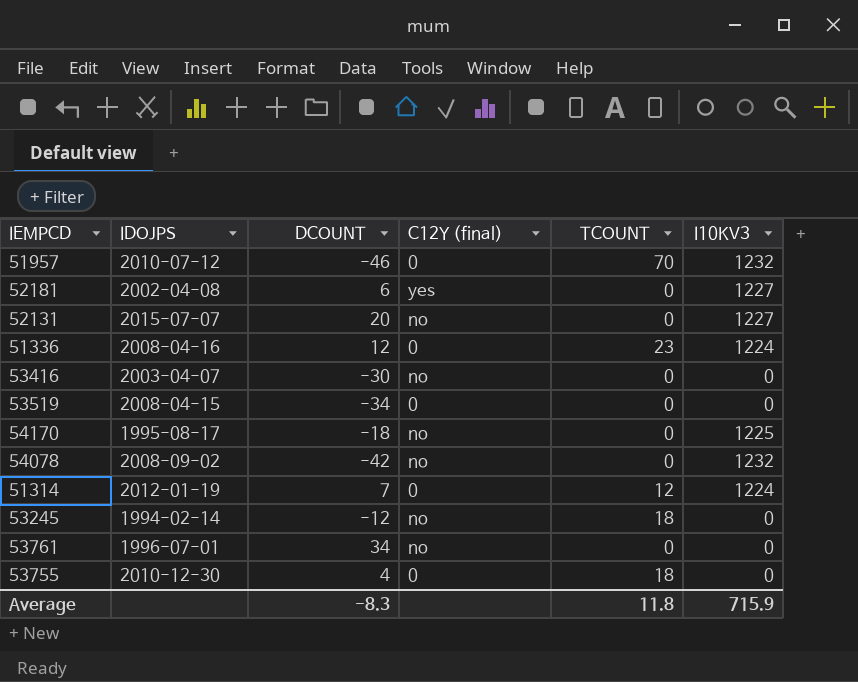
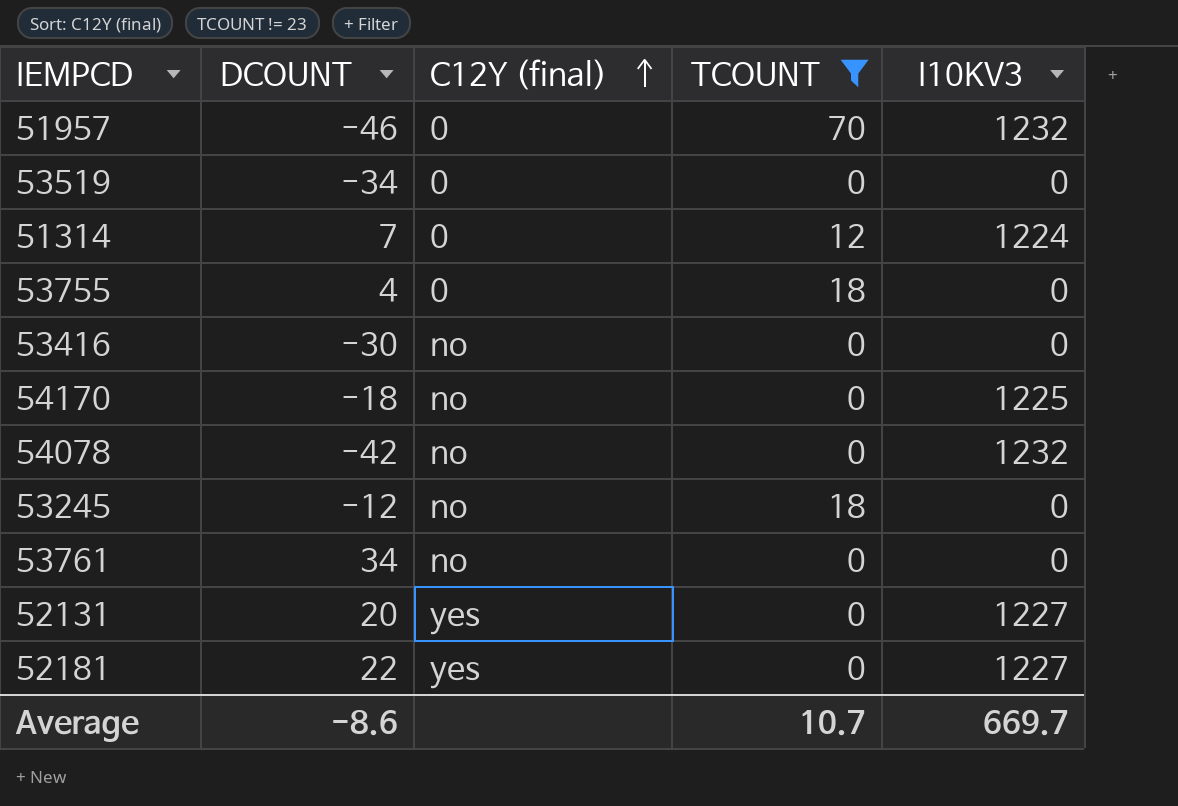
filter: none -> TCOUNT != 23
row order: none -> C12Y (final) ascending
column IDOJPS | position: 2 -> none
52131 | C12Y (final): no -> yes
52181 | DCOUNT: 6 -> 22
Average | DCOUNT: -8.3 -> -8.6
Average | TCOUNT: 11.8 -> 10.7
Average | I10KV3: 715.9 -> 669.7

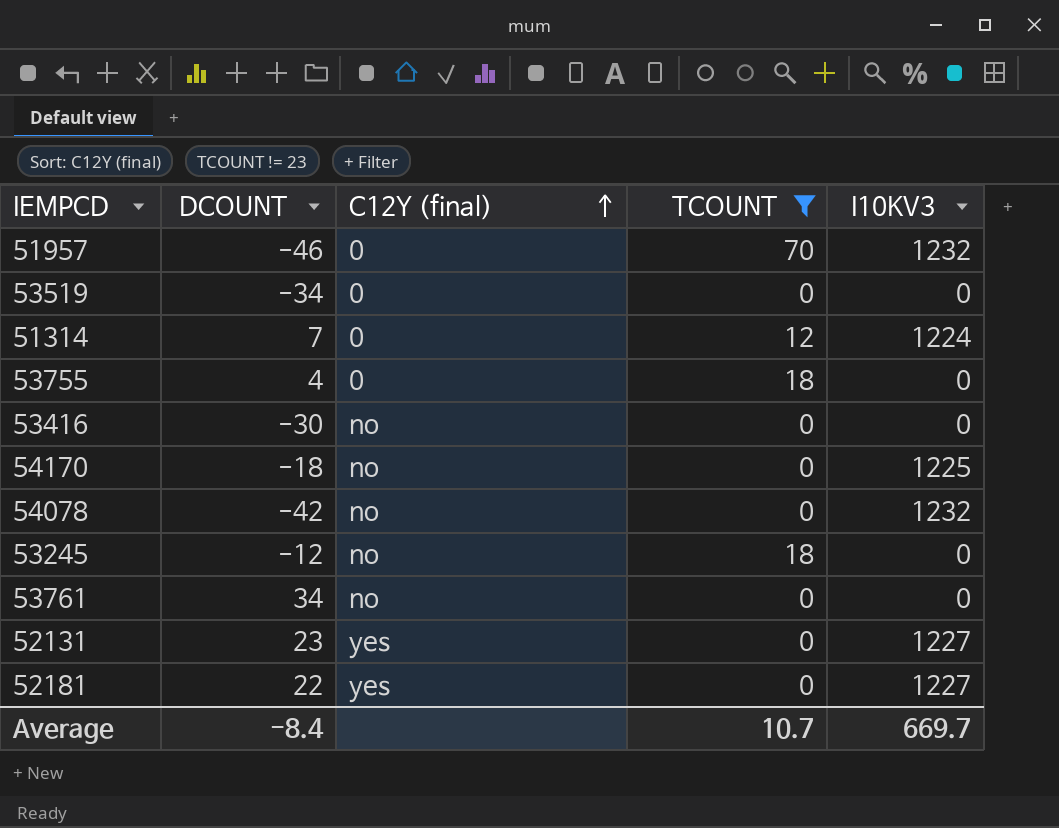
52131 | DCOUNT: 20 -> 23
Average | DCOUNT: -8.6 -> -8.4

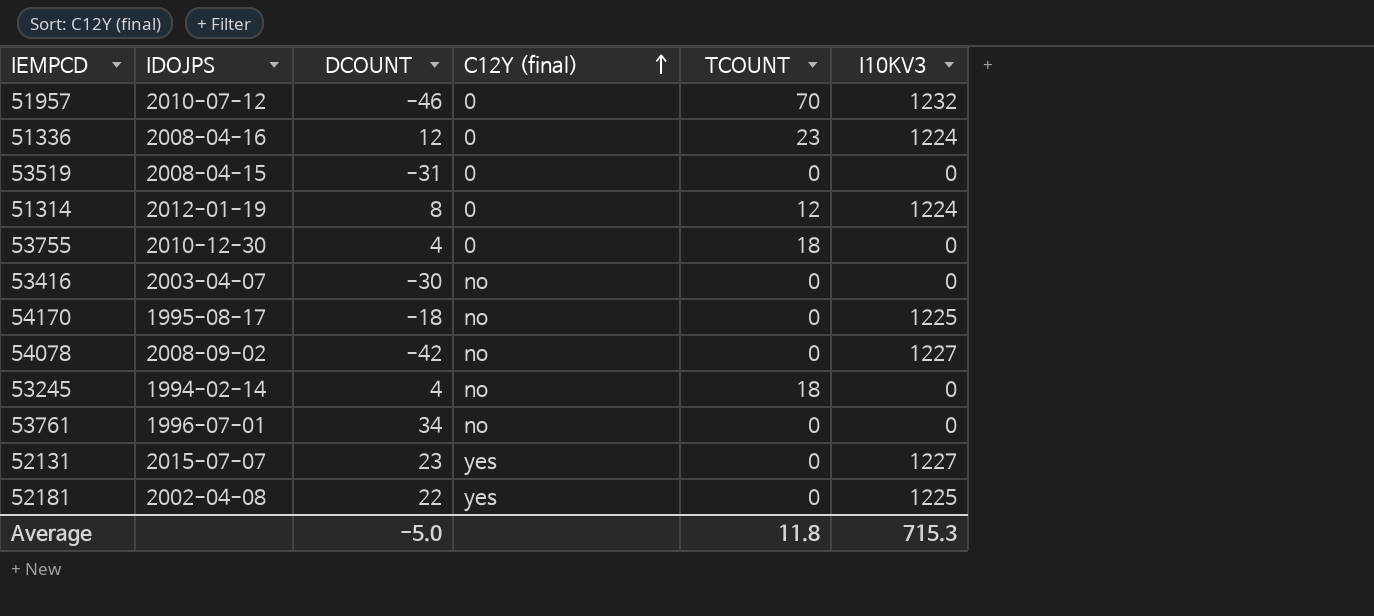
filter: TCOUNT != 23 -> none
column IDOJPS | position: none -> 2
53519 | DCOUNT: -34 -> -31
51314 | DCOUNT: 7 -> 8
54078 | I10KV3: 1232 -> 1227
53245 | DCOUNT: -12 -> 4
52181 | I10KV3: 1227 -> 1225
Average | DCOUNT: -8.4 -> -5.0
Average | TCOUNT: 10.7 -> 11.8
Average | I10KV3: 669.7 -> 715.3

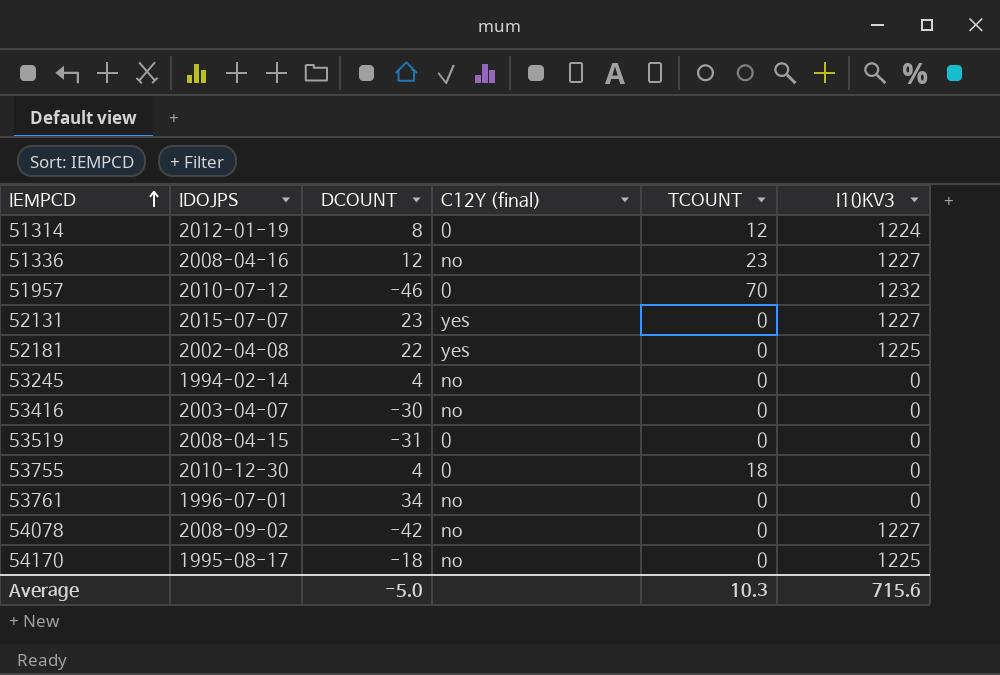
row order: C12Y (final) ascending -> IEMPCD ascending
51336 | C12Y (final): 0 -> no
51336 | I10KV3: 1224 -> 1227
53245 | TCOUNT: 18 -> 0
Average | TCOUNT: 11.8 -> 10.3
Average | I10KV3: 715.3 -> 715.6

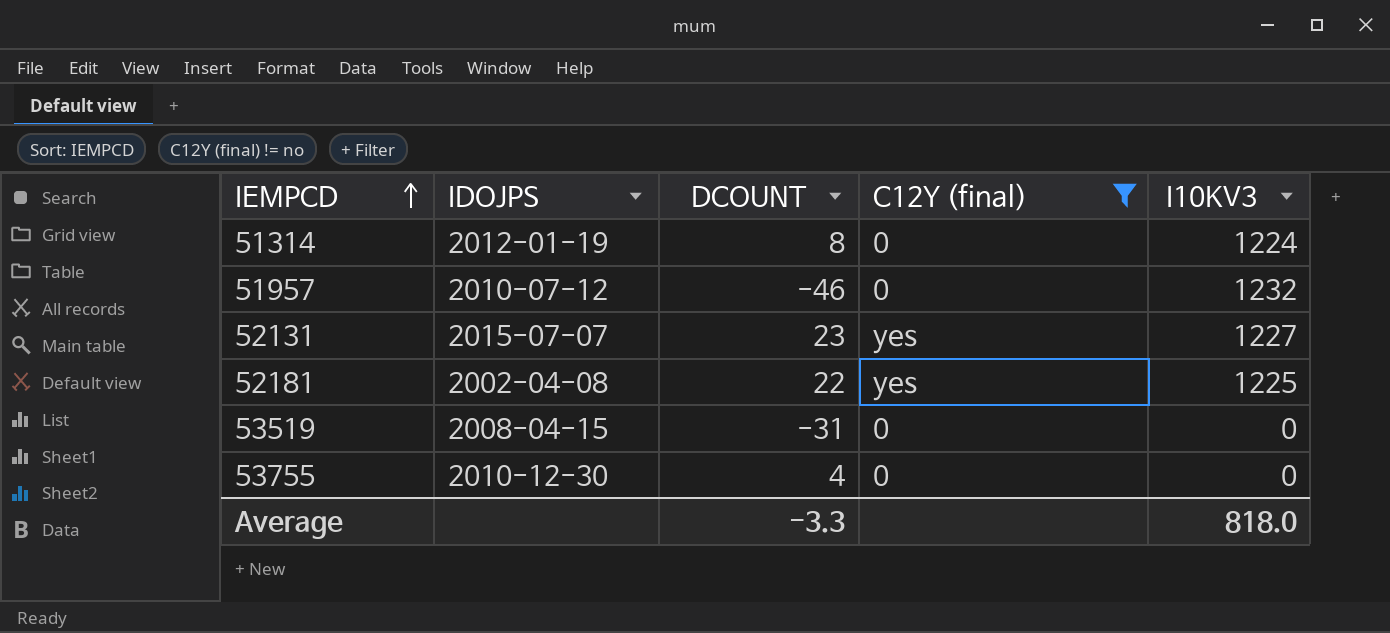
filter: none -> C12Y (final) != no
column TCOUNT | position: 5 -> none
Average | DCOUNT: -5.0 -> -3.3
Average | I10KV3: 715.6 -> 818.0

